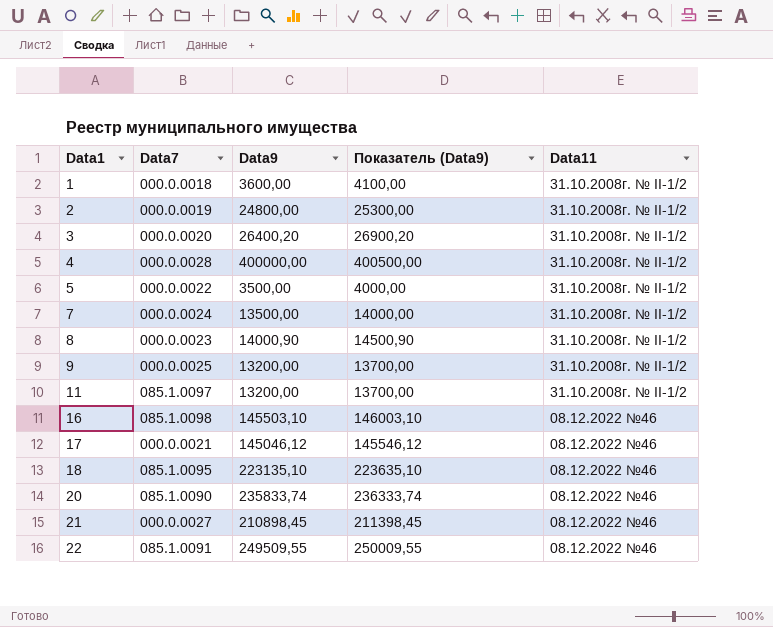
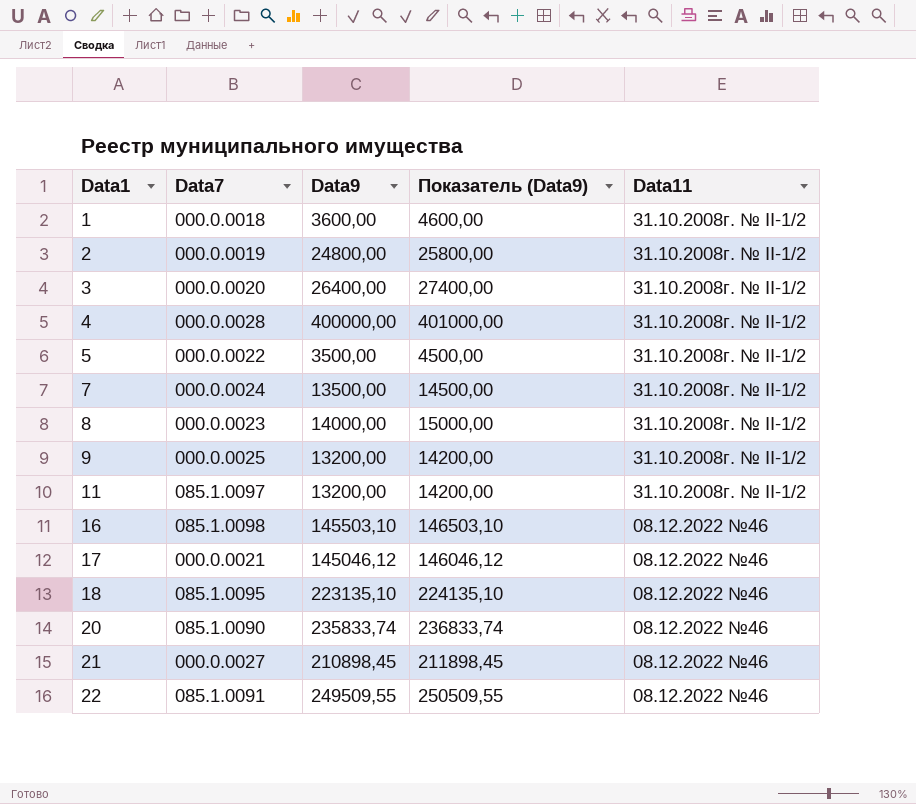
column Показатель (Data9) | formula: [Data9] + 500 -> [Data9] + 1000
3 | Data9: 26400,20 -> 26400,00
8 | Data9: 14000,90 -> 14000,00

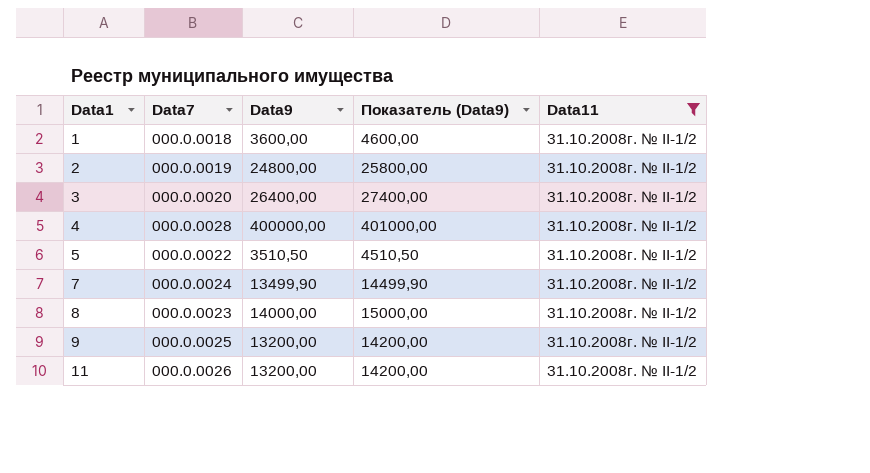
filter: none -> Data11 = 31.10.2008г. № II-1/2
5 | Data9: 3500,00 -> 3510,50
5 | Показатель (Data9): 4500,00 -> 4510,50
7 | Data9: 13500,00 -> 13499,90
7 | Показатель (Data9): 14500,00 -> 14499,90
11 | Data7: 085.1.0097 -> 000.0.0026

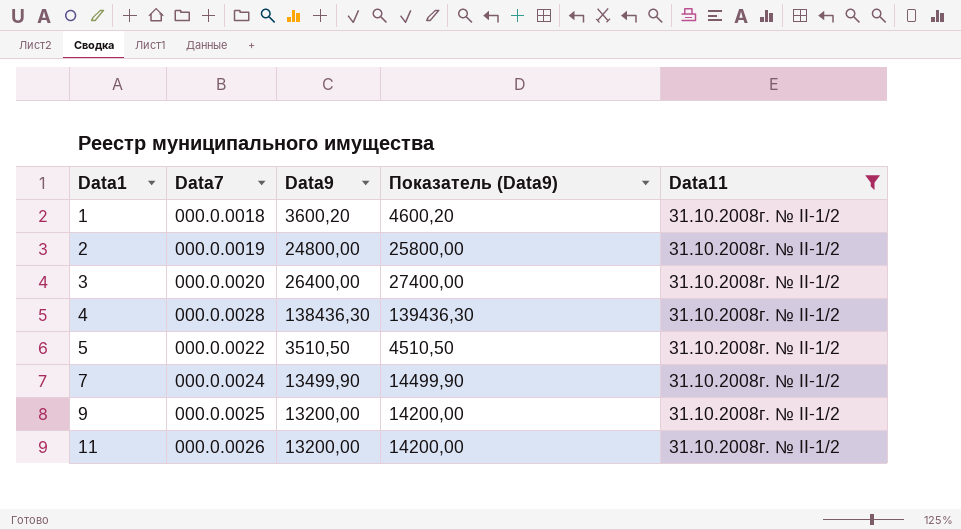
row 8: 000.0.0023 | 14000,00 | 15000,00 | 31.10.2008г. № II-1/2 -> none
1 | Data9: 3600,00 -> 3600,20
1 | Показатель (Data9): 4600,00 -> 4600,20
4 | Data9: 400000,00 -> 138436,30
4 | Показатель (Data9): 401000,00 -> 139436,30

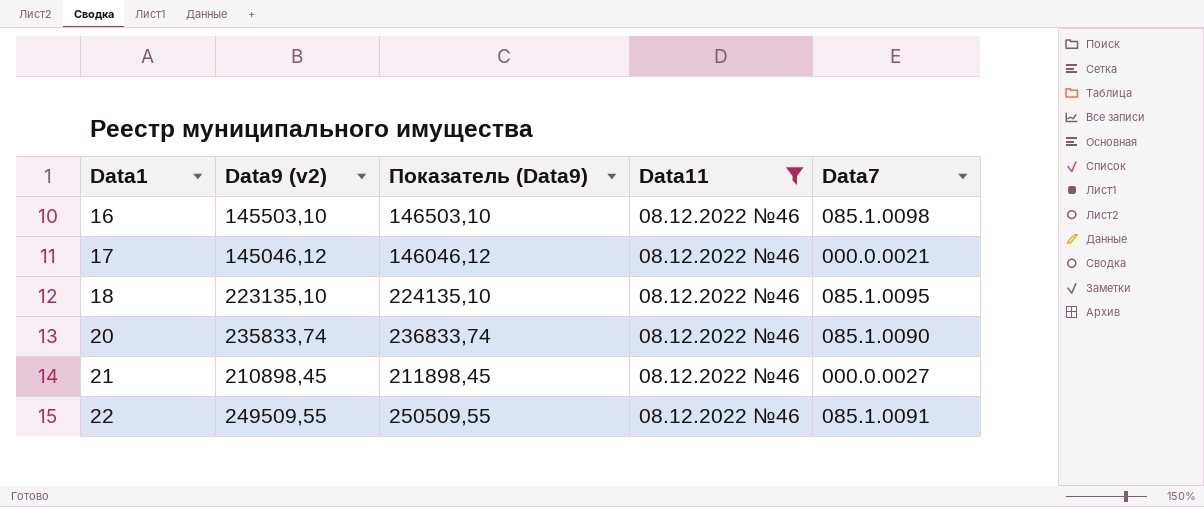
filter: Data11 = 31.10.2008г. № II-1/2 -> Data11 = 08.12.2022 №46
column name: Data9 -> Data9 (v2)
column Data7 | position: 2 -> 5

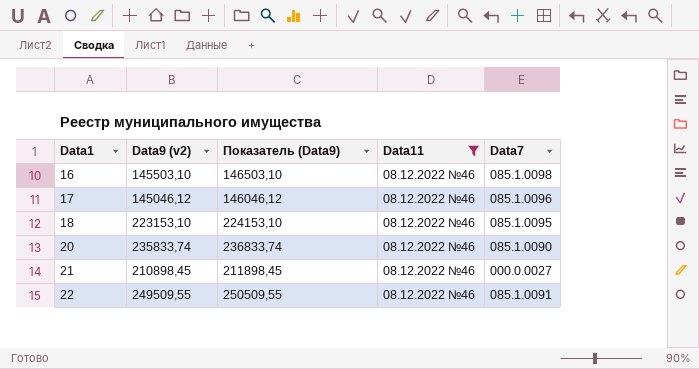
17 | Data7: 000.0.0021 -> 085.1.0096
18 | Data9 (v2): 223135,10 -> 223153,10
18 | Показатель (Data9): 224135,10 -> 224153,10

